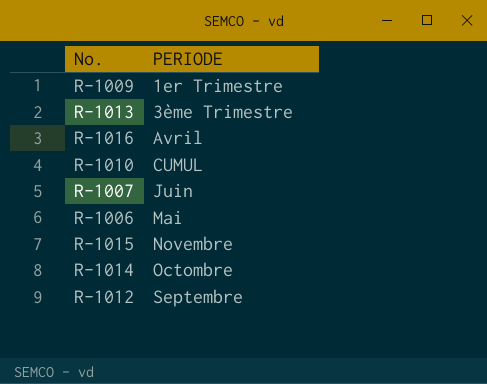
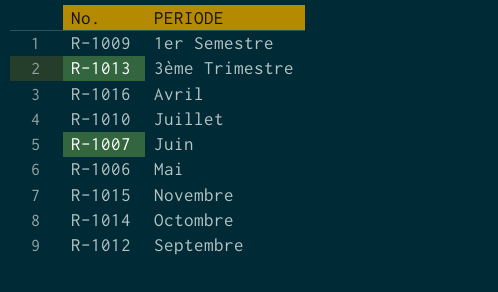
R-1009 | PERIODE: 1er Trimestre -> 1er Semestre
R-1010 | PERIODE: CUMUL -> Juillet

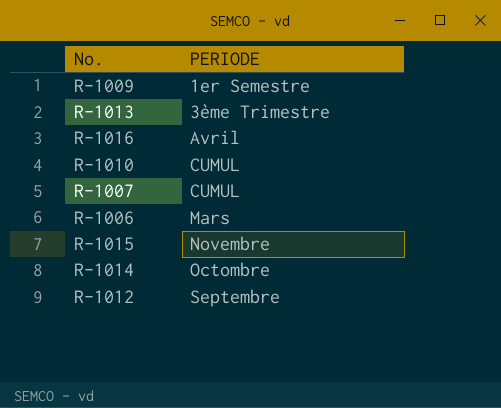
R-1010 | PERIODE: Juillet -> CUMUL
R-1007 | PERIODE: Juin -> CUMUL
R-1006 | PERIODE: Mai -> Mars

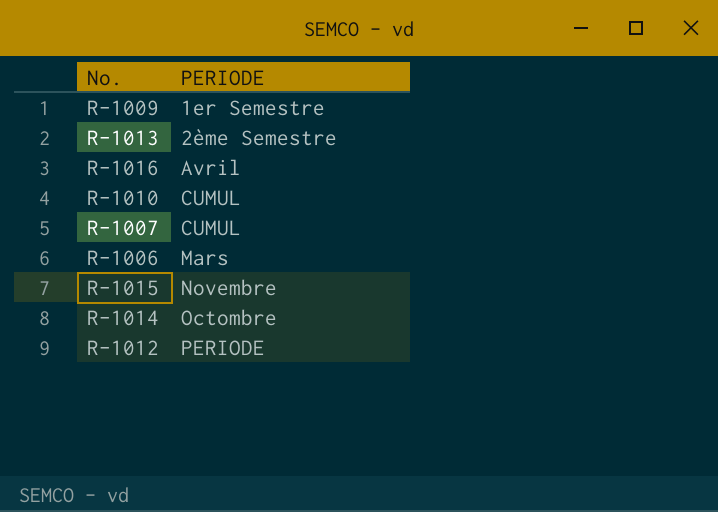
R-1013 | PERIODE: 3ème Trimestre -> 2ème Semestre
R-1012 | PERIODE: Septembre -> PERIODE

